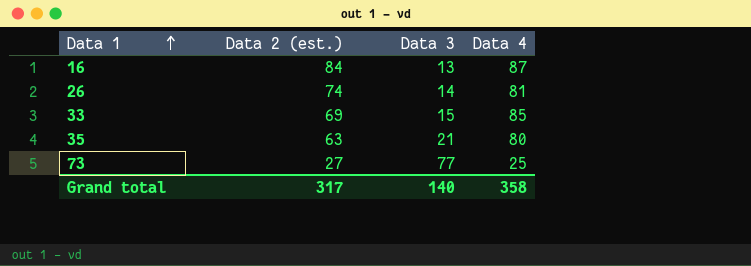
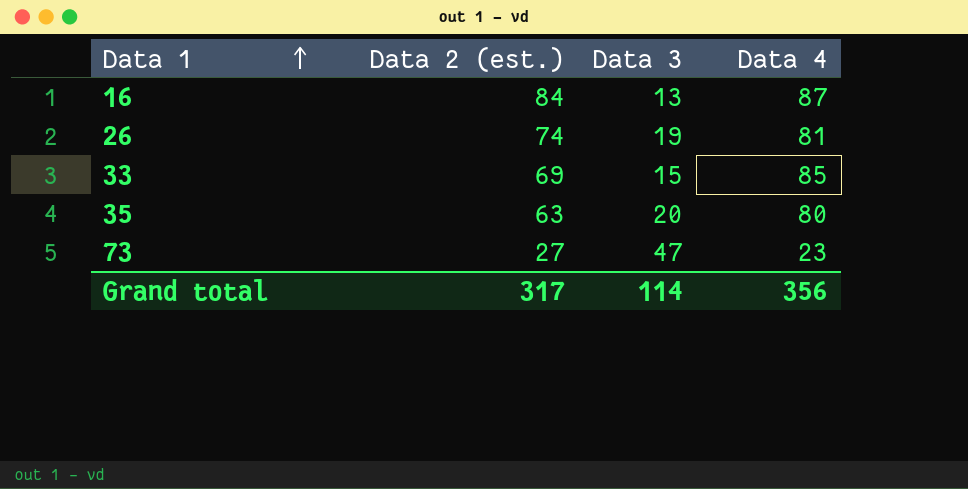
26 | Data 3: 14 -> 19
35 | Data 3: 21 -> 20
73 | Data 3: 77 -> 47
73 | Data 4: 25 -> 23
Grand total | Data 3: 140 -> 114
Grand total | Data 4: 358 -> 356

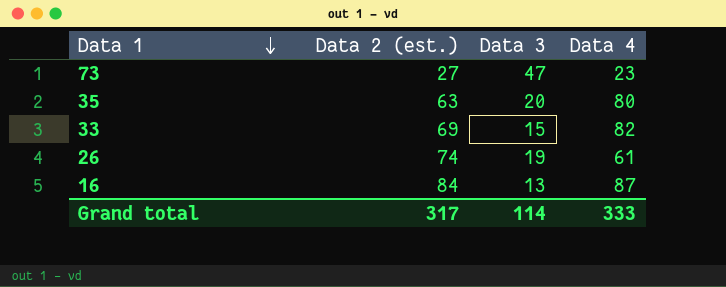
row order: Data 1 ascending -> Data 1 descending
33 | Data 4: 85 -> 82
26 | Data 4: 81 -> 61
Grand total | Data 4: 356 -> 333

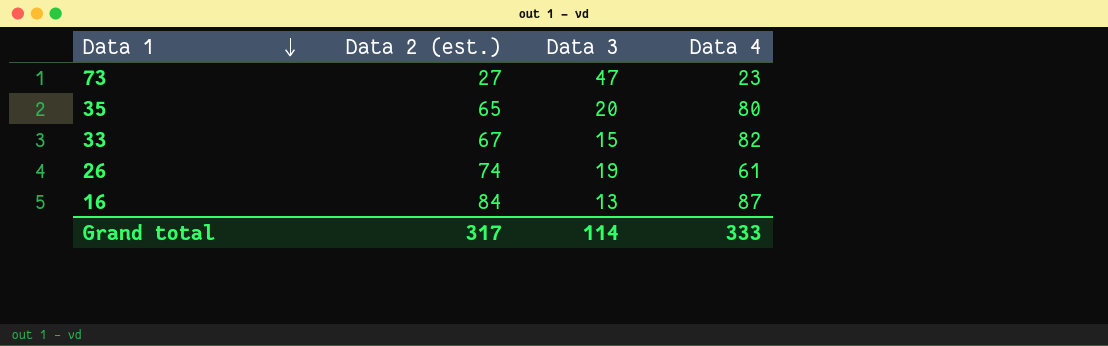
35 | Data 2 (est.): 63 -> 65
33 | Data 2 (est.): 69 -> 67

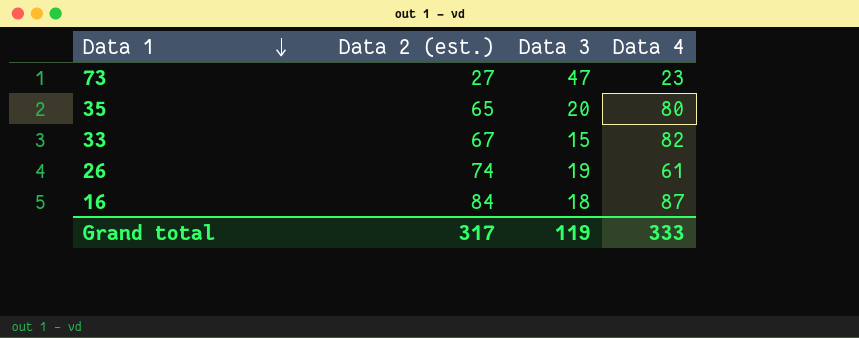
16 | Data 3: 13 -> 18
Grand total | Data 3: 114 -> 119

